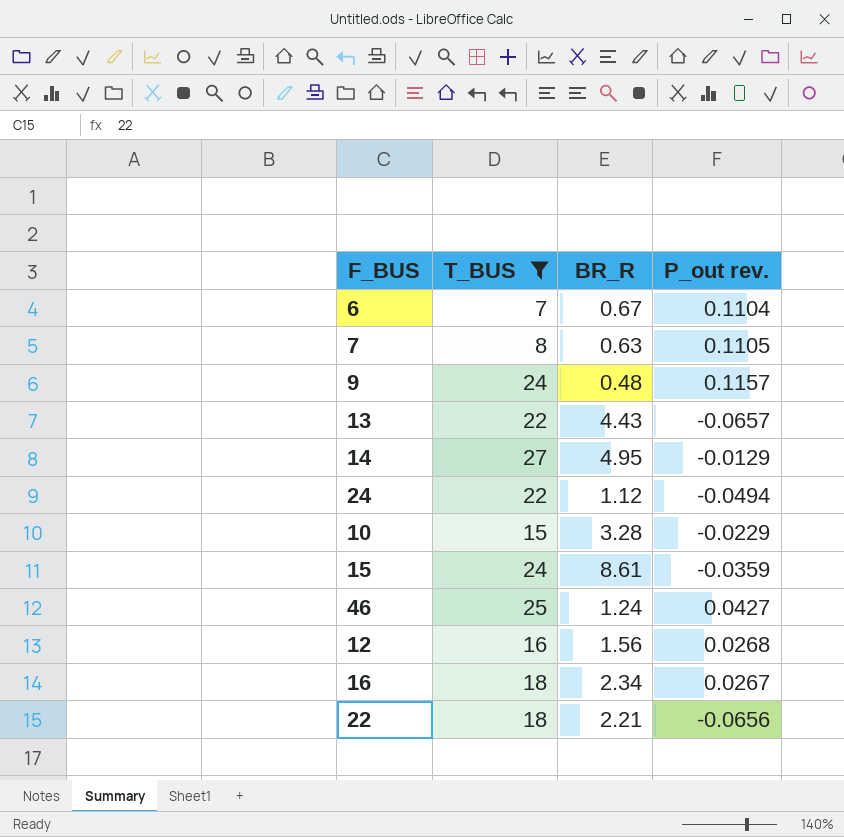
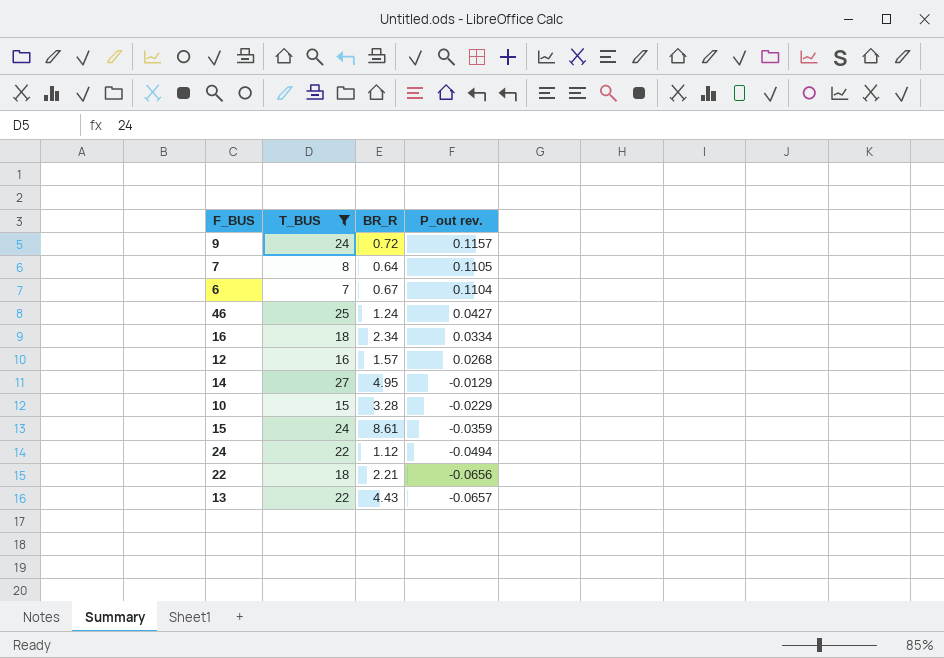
row order: none -> P_out rev. descending
9 | BR_R: 0.48 -> 0.72
7 | BR_R: 0.63 -> 0.64
16 | P_out rev.: 0.0267 -> 0.0334
12 | BR_R: 1.56 -> 1.57

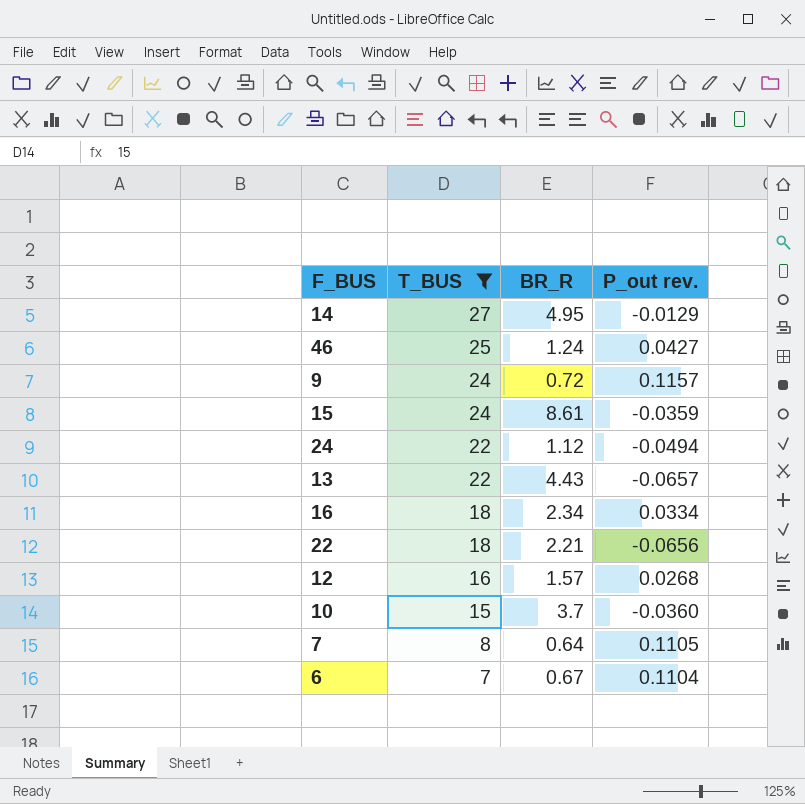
row order: P_out rev. descending -> T_BUS descending
10 | BR_R: 3.28 -> 3.7
10 | P_out rev.: -0.0229 -> -0.0360

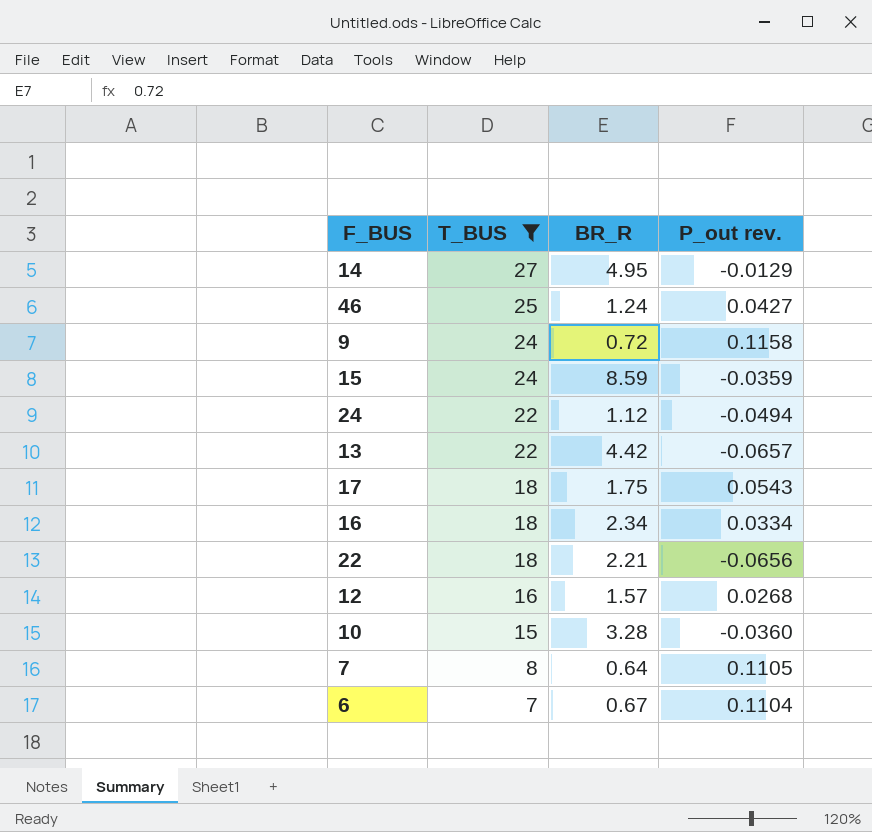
9 | P_out rev.: 0.1157 -> 0.1158
15 | BR_R: 8.61 -> 8.59
13 | BR_R: 4.43 -> 4.42
row 17: none -> 18 | 1.75 | 0.0543
10 | BR_R: 3.7 -> 3.28

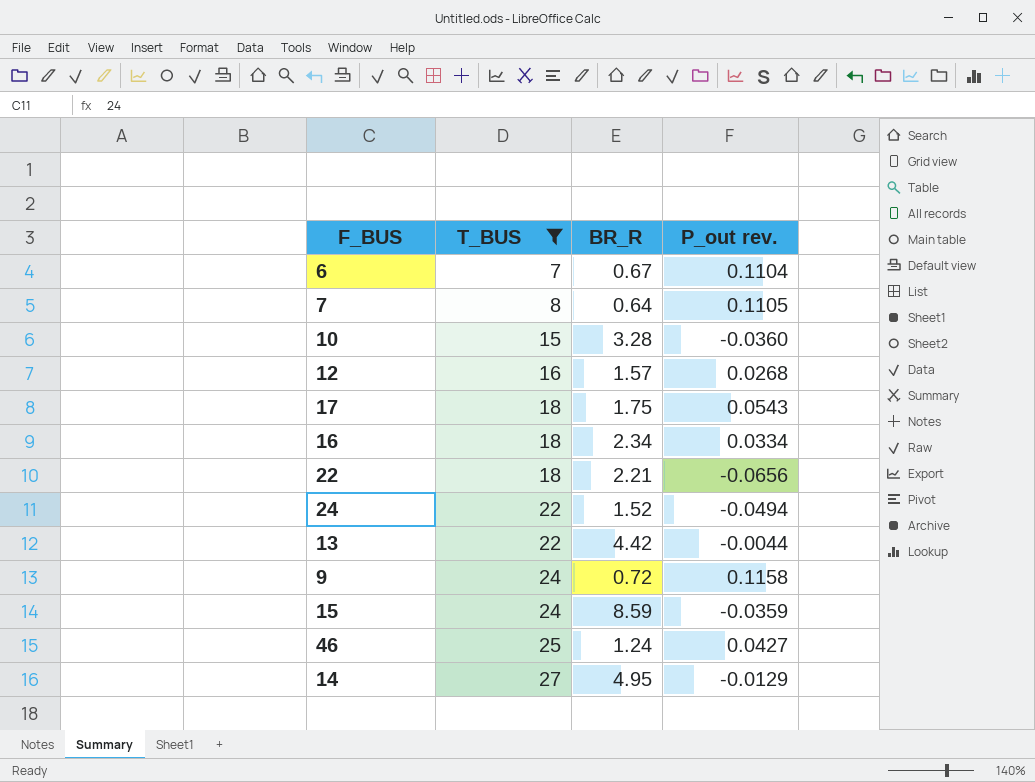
row order: T_BUS descending -> T_BUS ascending
24 | BR_R: 1.12 -> 1.52
13 | P_out rev.: -0.0657 -> -0.0044

